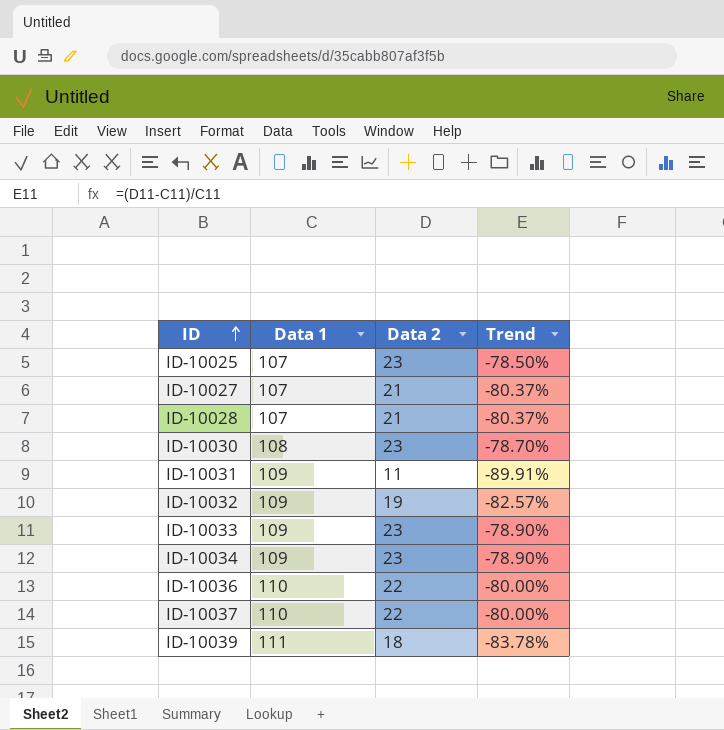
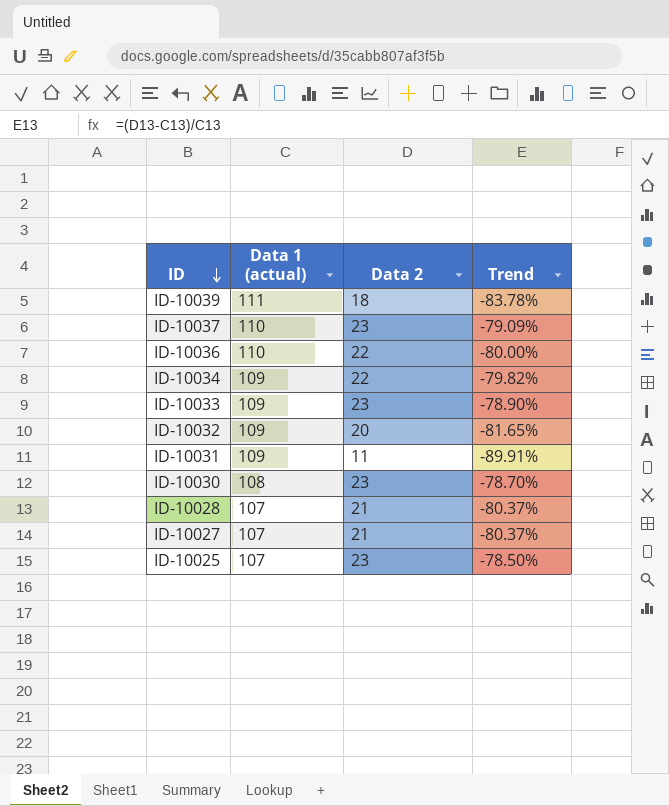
row order: ID ascending -> ID descending
column name: Data 1 -> Data 1 (actual)
ID-10037 | Data 2: 22 -> 23
ID-10037 | Trend: -80.00% -> -79.09%
ID-10034 | Data 2: 23 -> 22
ID-10034 | Trend: -78.90% -> -79.82%
ID-10032 | Data 2: 19 -> 20
ID-10032 | Trend: -82.57% -> -81.65%

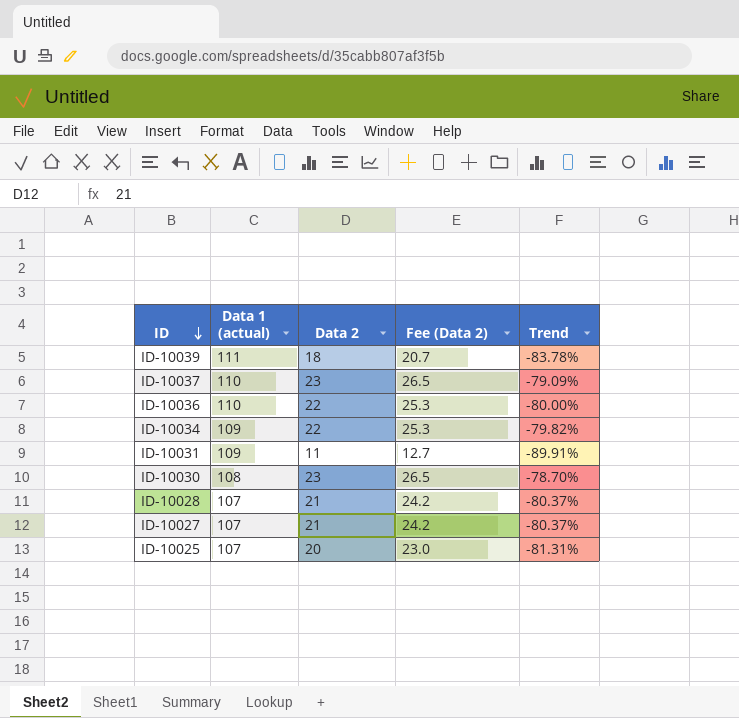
column Fee (Data 2) | formula: none -> [Data 2] * 1.15
row ID-10033: 109 | 23 | -78.90% -> none
row ID-10032: 109 | 20 | -81.65% -> none
ID-10025 | Data 2: 23 -> 20
ID-10025 | Trend: -78.50% -> -81.31%

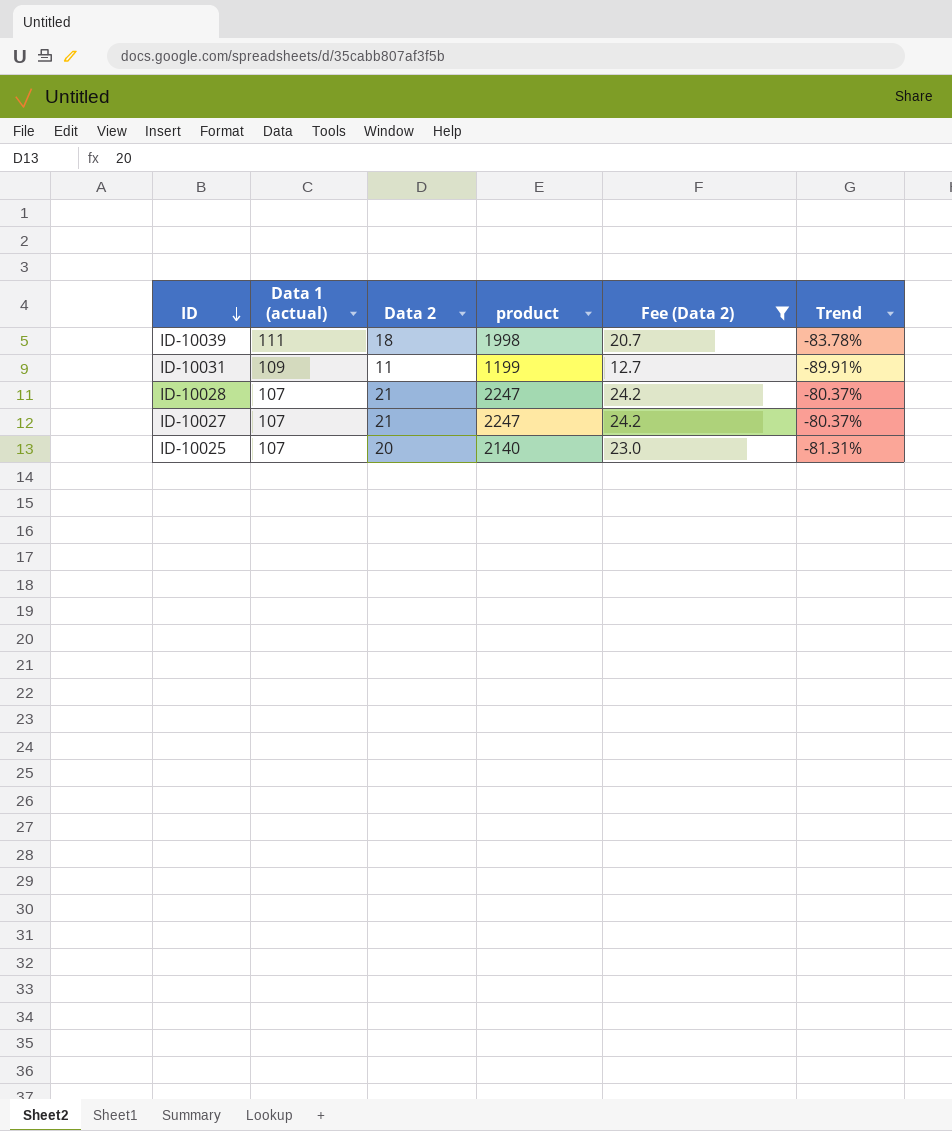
filter: none -> Fee (Data 2) <= 24.2
column product | formula: none -> [Data 1 (actual)] * [Data 2]

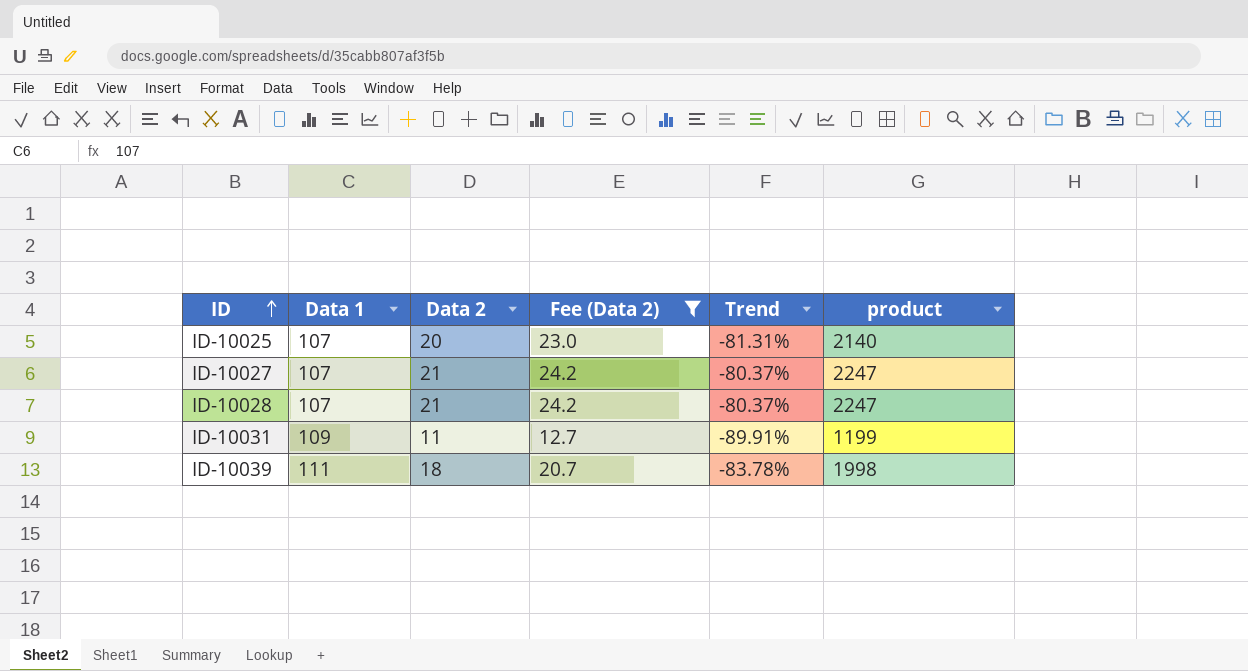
row order: ID descending -> ID ascending
column name: Data 1 (actual) -> Data 1
column product | position: 4 -> 6

